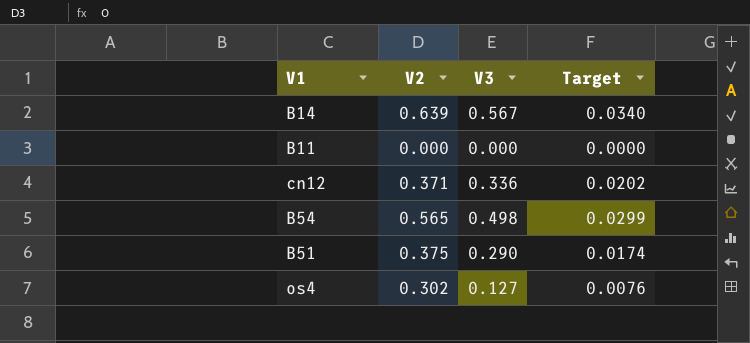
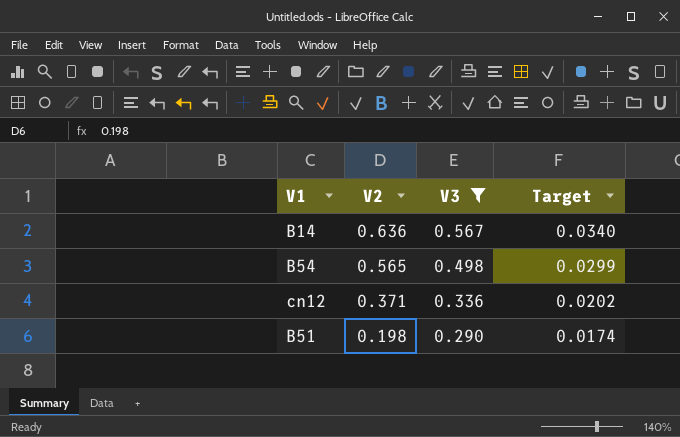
filter: none -> V3 >= 0.290
row order: none -> V2 descending
B14 | V2: 0.639 -> 0.636
B51 | V2: 0.375 -> 0.198

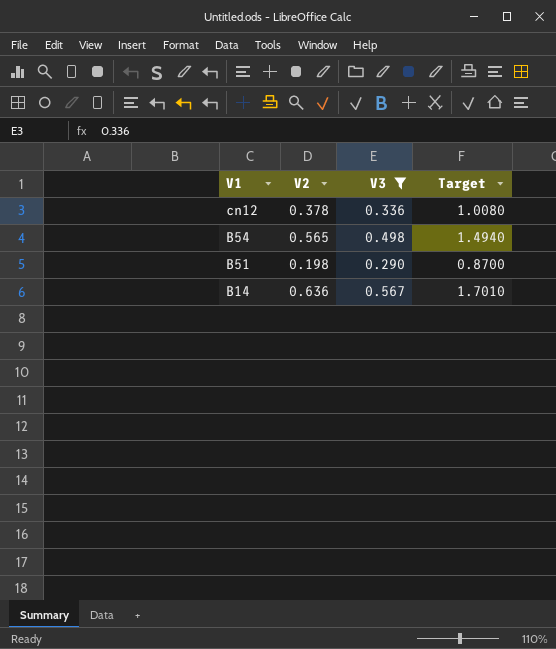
row order: V2 descending -> V1 descending
column Target | formula: [V3] * 0.06 -> [V3] * 3
cn12 | V2: 0.371 -> 0.378

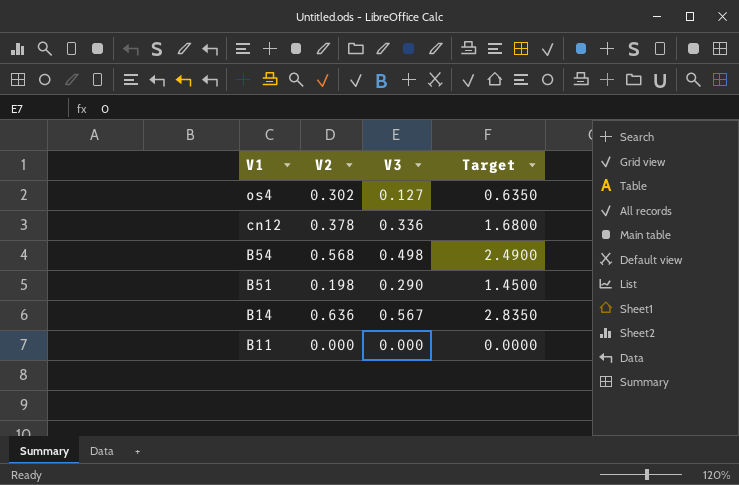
filter: V3 >= 0.290 -> none
column Target | formula: [V3] * 3 -> [V3] * 5
B54 | V2: 0.565 -> 0.568

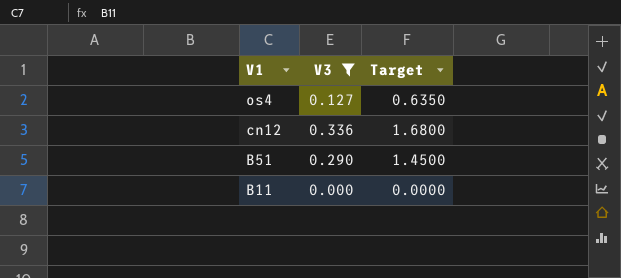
filter: none -> V3 <= 0.336
column V2 | position: 2 -> none

